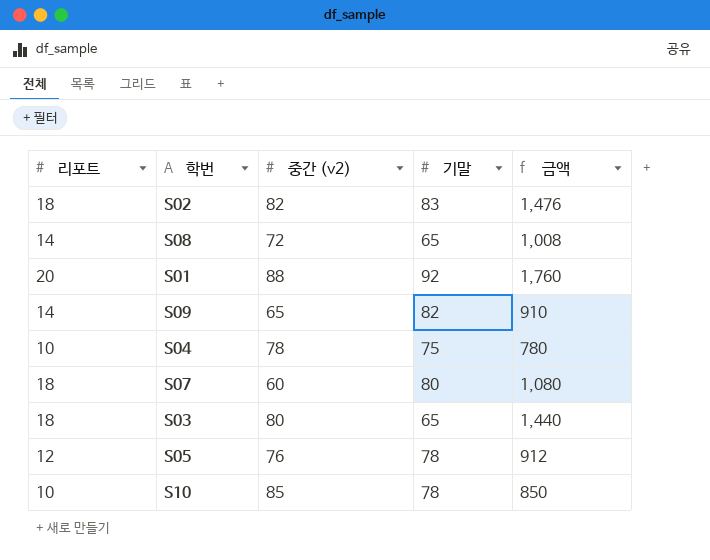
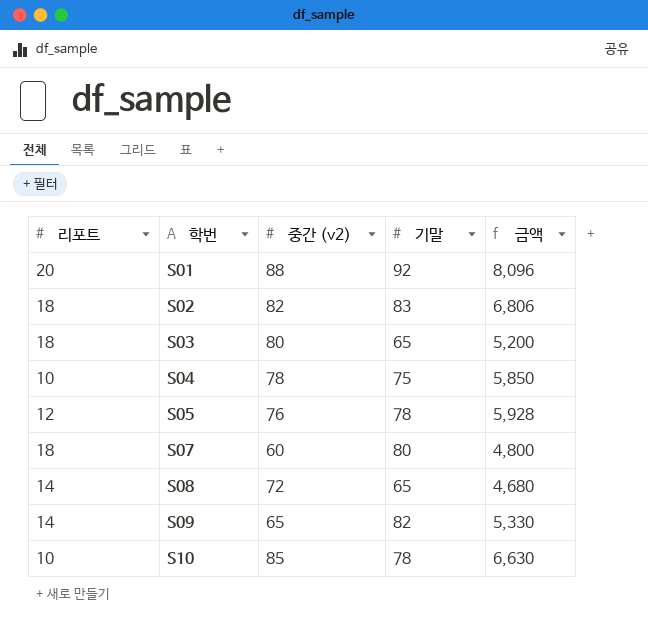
row order: none -> 학번 ascending
column 금액 | formula: [리포트] * [중간 (v2)] -> [중간 (v2)] * [기말]

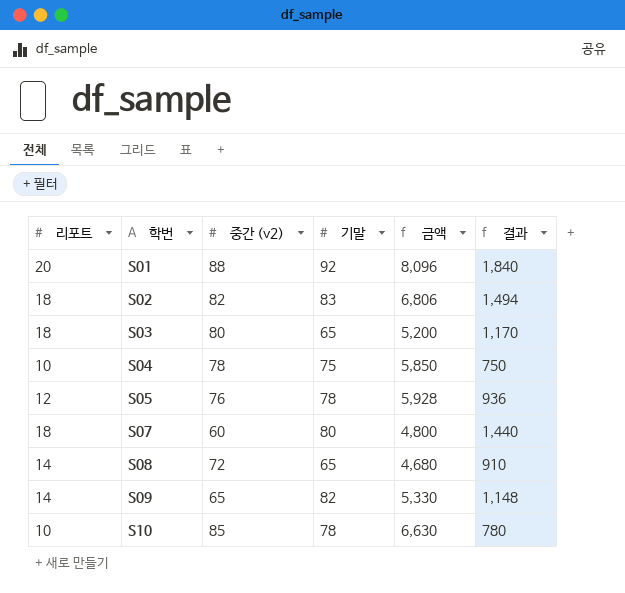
column 결과 | formula: none -> [리포트] * [기말]

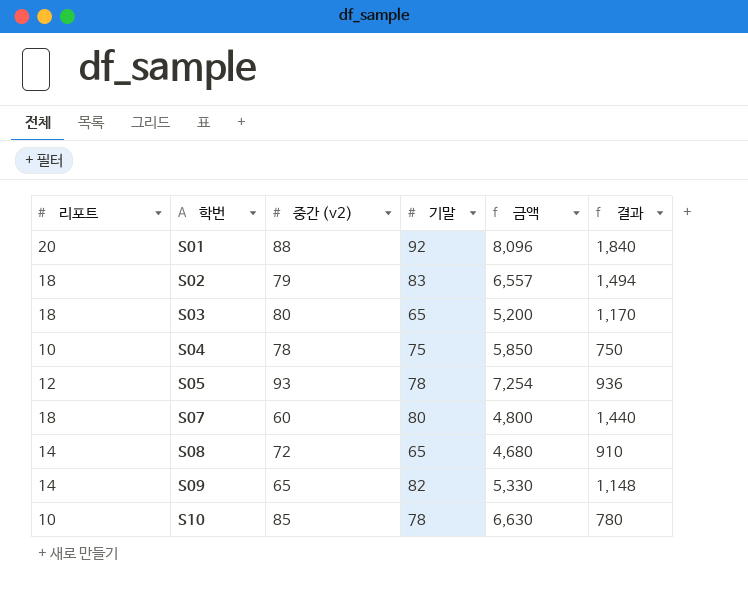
S02 | 중간 (v2): 82 -> 79
S02 | 금액: 6,806 -> 6,557
S05 | 중간 (v2): 76 -> 93
S05 | 금액: 5,928 -> 7,254

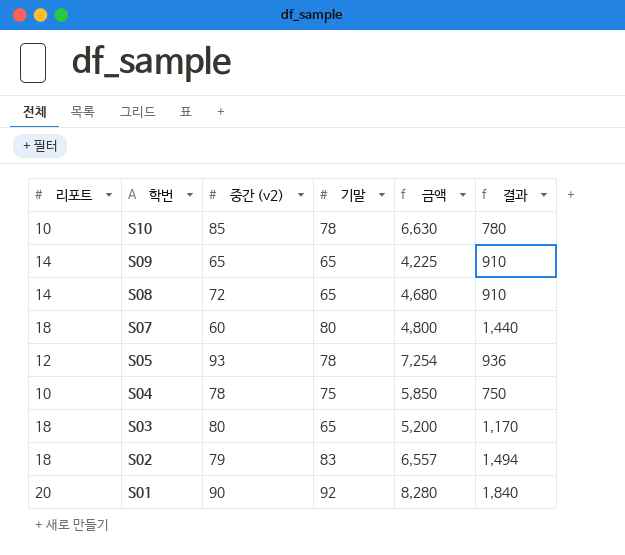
row order: 학번 ascending -> 학번 descending
S09 | 기말: 82 -> 65
S09 | 금액: 5,330 -> 4,225
S09 | 결과: 1,148 -> 910
S01 | 중간 (v2): 88 -> 90
S01 | 금액: 8,096 -> 8,280

